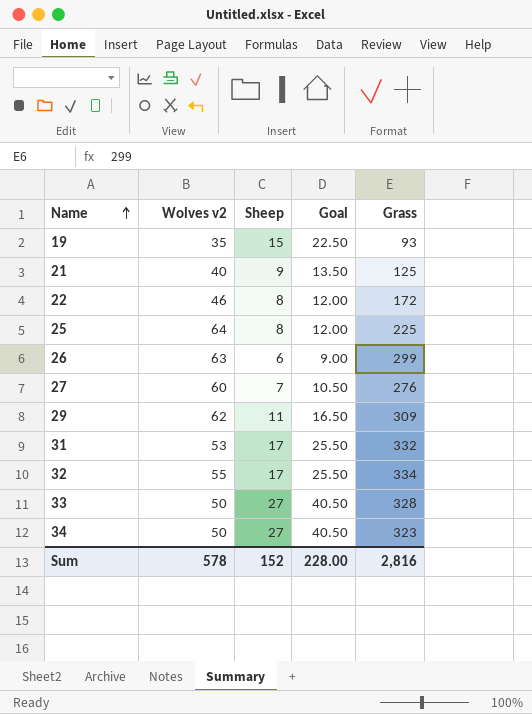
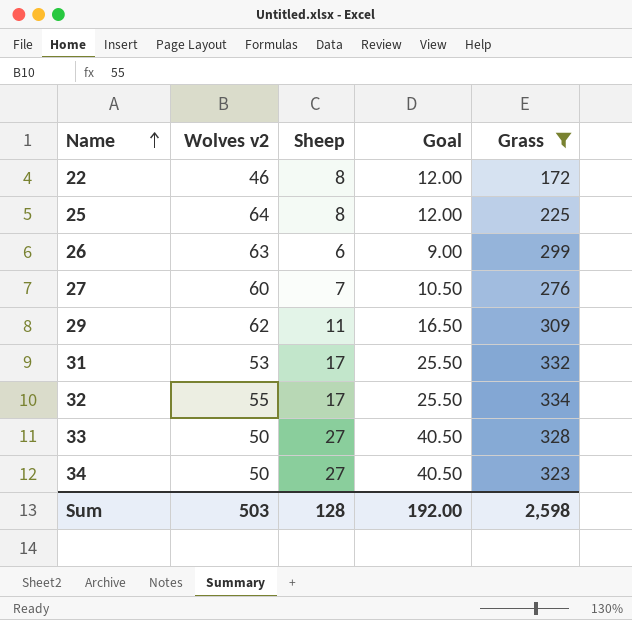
filter: none -> Grass >= 172
Sum | Wolves v2: 578 -> 503
Sum | Sheep: 152 -> 128
Sum | Goal: 228.00 -> 192.00
Sum | Grass: 2,816 -> 2,598

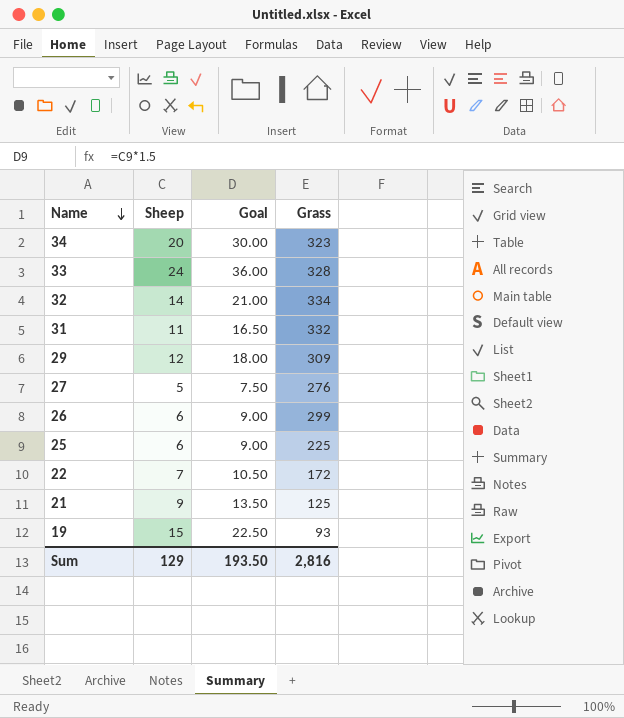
filter: Grass >= 172 -> none
row order: Name ascending -> Name descending
column Wolves v2 | position: 2 -> none
34 | Sheep: 27 -> 20
34 | Goal: 40.50 -> 30.00
33 | Sheep: 27 -> 24
33 | Goal: 40.50 -> 36.00
32 | Sheep: 17 -> 14
32 | Goal: 25.50 -> 21.00
31 | Sheep: 17 -> 11
31 | Goal: 25.50 -> 16.50
29 | Sheep: 11 -> 12
29 | Goal: 16.50 -> 18.00
27 | Sheep: 7 -> 5
27 | Goal: 10.50 -> 7.50
25 | Sheep: 8 -> 6
25 | Goal: 12.00 -> 9.00
22 | Sheep: 8 -> 7
22 | Goal: 12.00 -> 10.50
Sum | Sheep: 128 -> 129
Sum | Goal: 192.00 -> 193.50
Sum | Grass: 2,598 -> 2,816

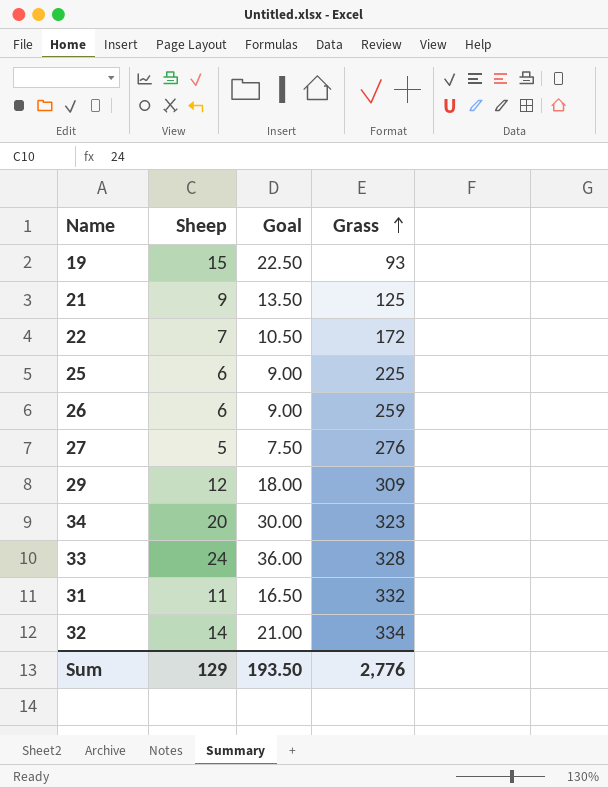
row order: Name descending -> Grass ascending
26 | Grass: 299 -> 259
Sum | Grass: 2,816 -> 2,776

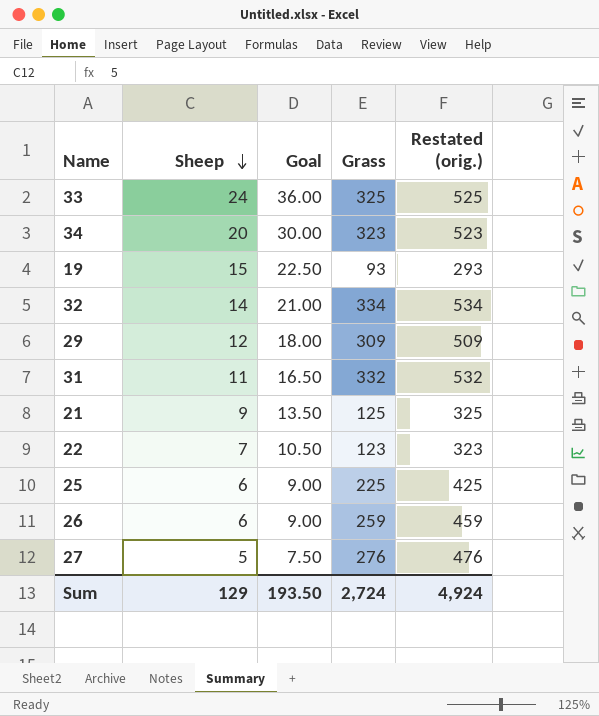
row order: Grass ascending -> Sheep descending
column Restated (orig.) | formula: none -> [Grass] + 200
33 | Grass: 328 -> 325
22 | Grass: 172 -> 123
Sum | Grass: 2,776 -> 2,724

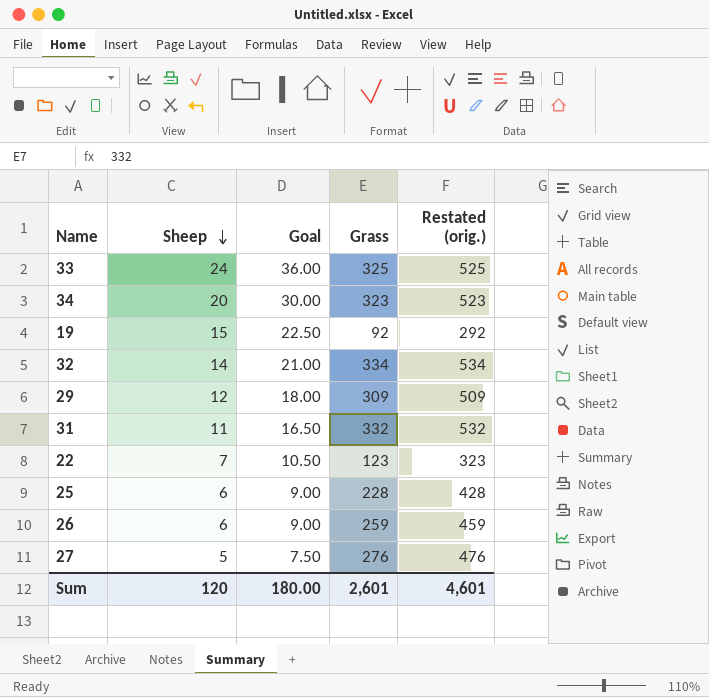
row 21: 9 | 13.50 | 125 | 325 -> none
19 | Grass: 93 -> 92
19 | Restated (orig.): 293 -> 292
25 | Grass: 225 -> 228
25 | Restated (orig.): 425 -> 428
Sum | Sheep: 129 -> 120
Sum | Goal: 193.50 -> 180.00
Sum | Grass: 2,724 -> 2,601
Sum | Restated (orig.): 4,924 -> 4,601

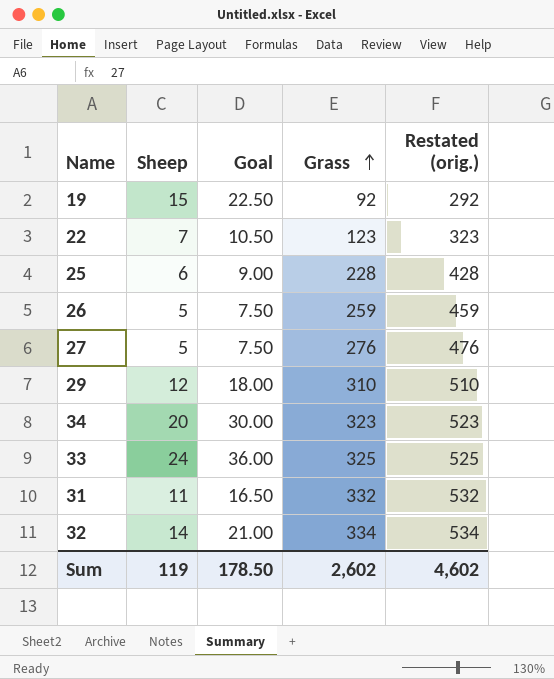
row order: Sheep descending -> Grass ascending
26 | Sheep: 6 -> 5
26 | Goal: 9.00 -> 7.50
29 | Grass: 309 -> 310
29 | Restated (orig.): 509 -> 510
Sum | Sheep: 120 -> 119
Sum | Goal: 180.00 -> 178.50
Sum | Grass: 2,601 -> 2,602
Sum | Restated (orig.): 4,601 -> 4,602

